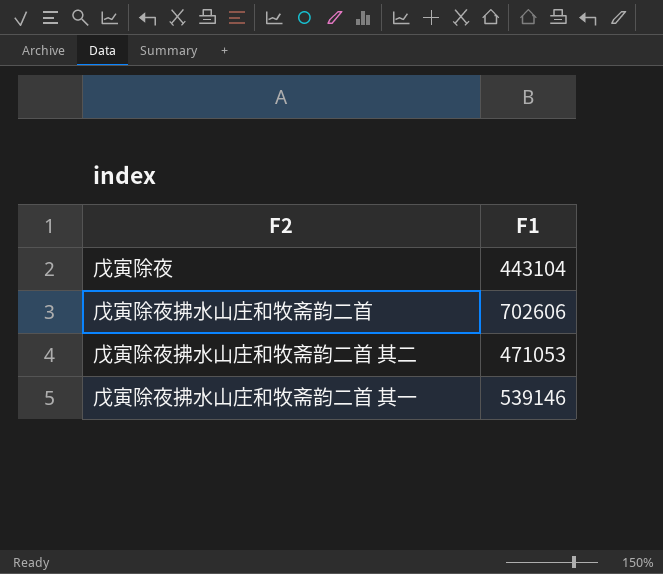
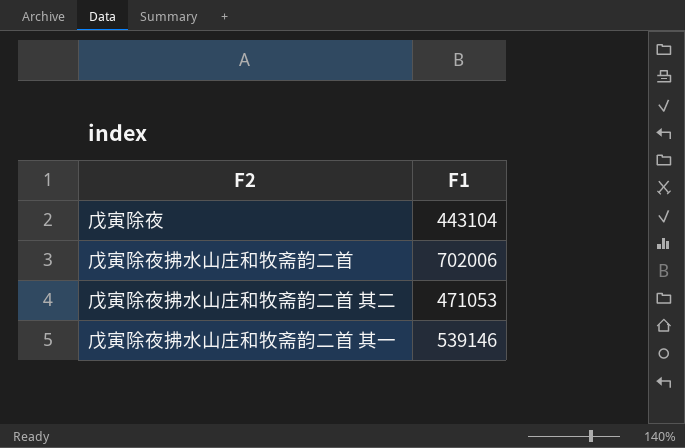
戊寅除夜拂水山庄和牧斋韵二首 | F1: 702606 -> 702006

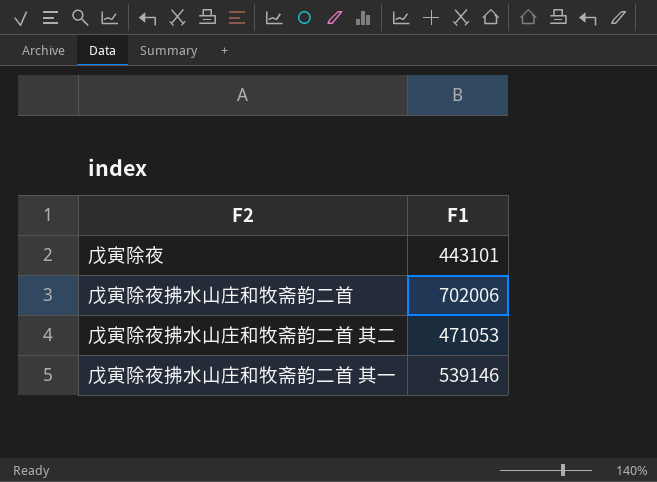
戊寅除夜 | F1: 443104 -> 443101

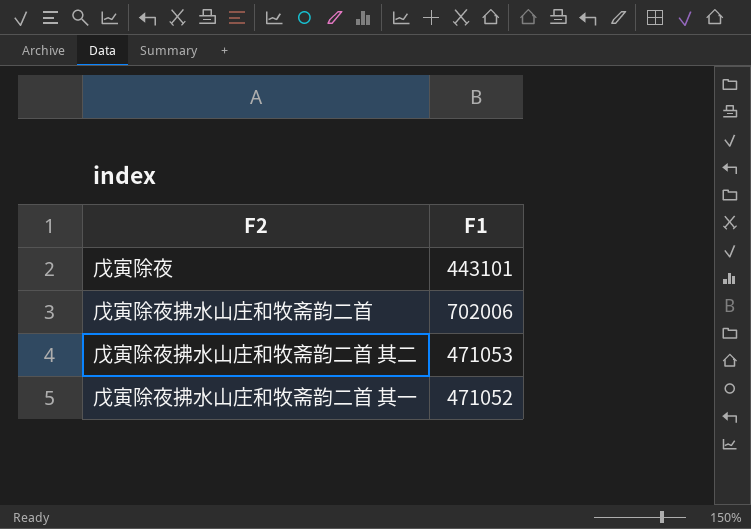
戊寅除夜拂水山庄和牧斋韵二首 其一 | F1: 539146 -> 471052

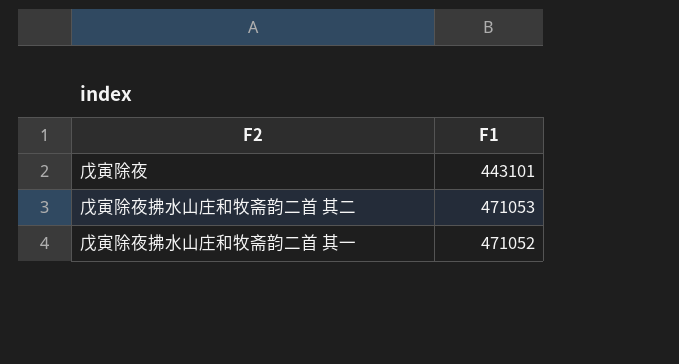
row 戊寅除夜拂水山庄和牧斋韵二首: 702006 -> none

